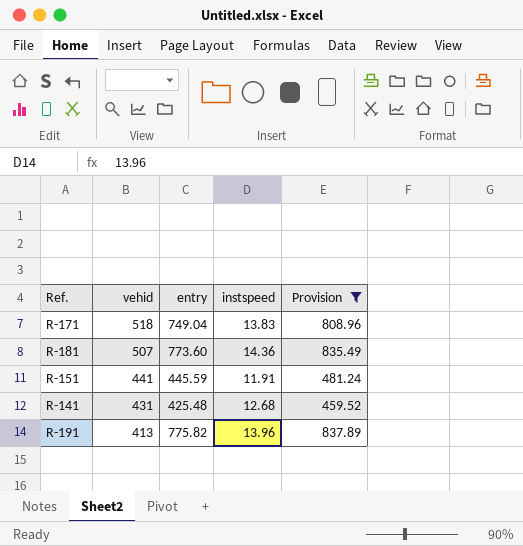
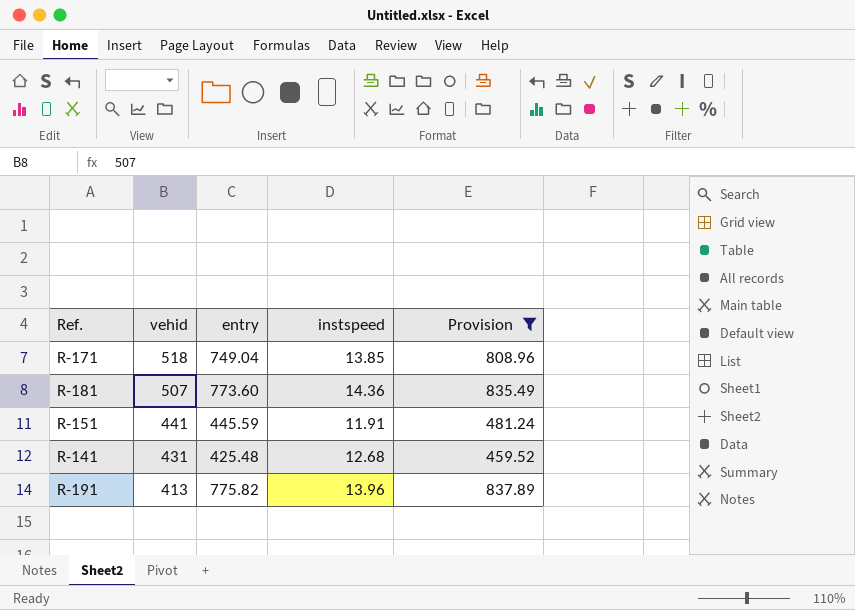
R-171 | instspeed: 13.83 -> 13.85

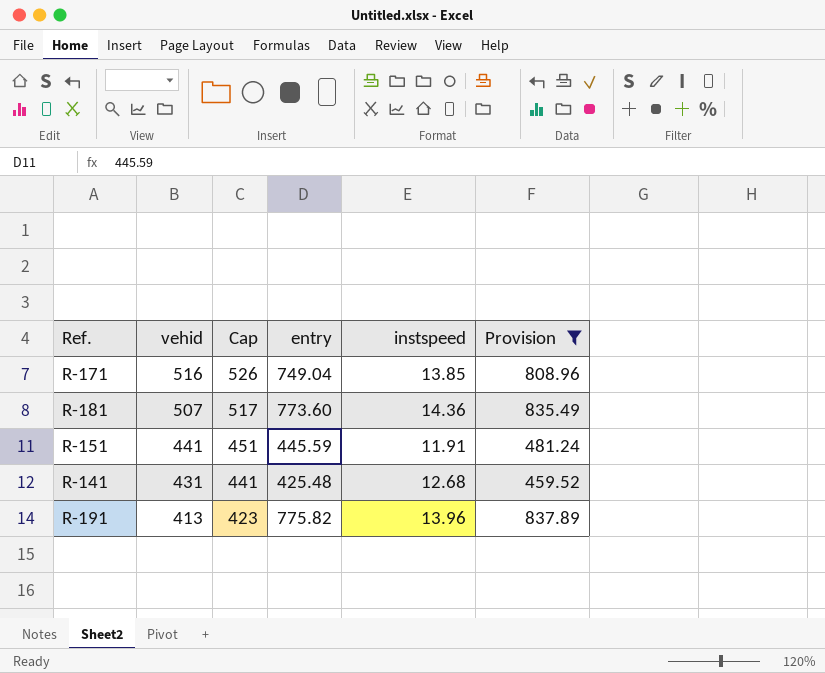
column Cap | formula: none -> [vehid] + 10
R-171 | vehid: 518 -> 516

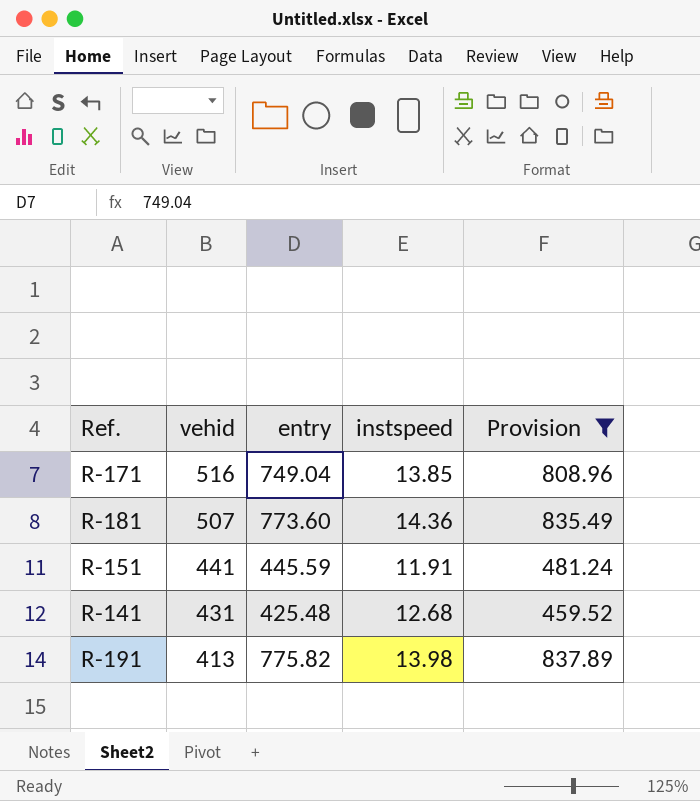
column Cap | formula: [vehid] + 10 -> none
R-191 | instspeed: 13.96 -> 13.98

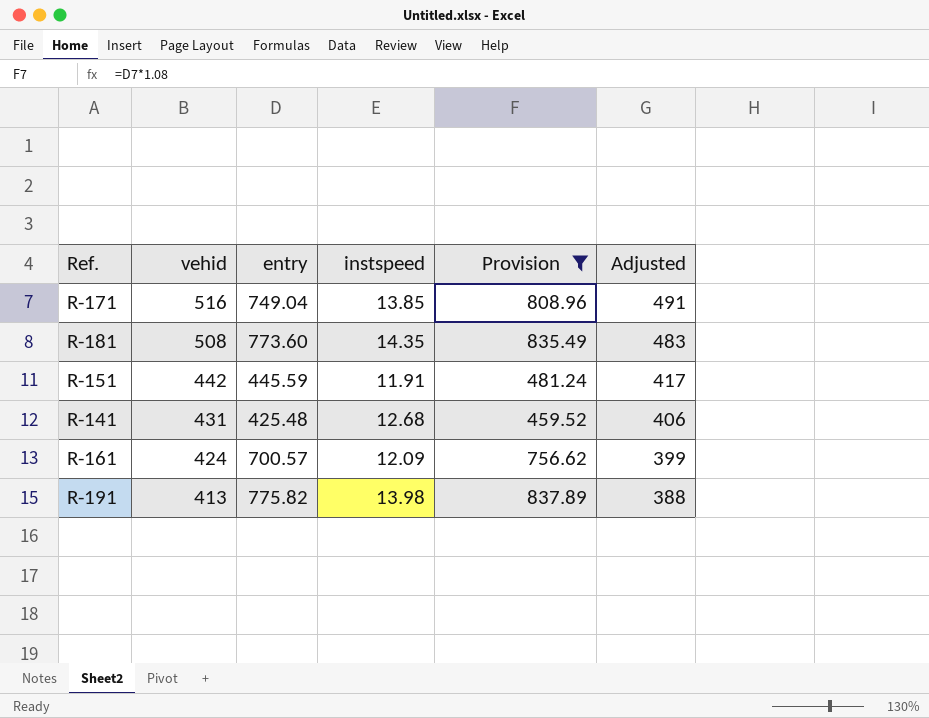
column Adjusted | formula: none -> [vehid] - 25
R-181 | vehid: 507 -> 508
R-181 | instspeed: 14.36 -> 14.35
R-151 | vehid: 441 -> 442
row R-161: none -> 424 | 700.57 | 12.09 | 756.62 | 399

